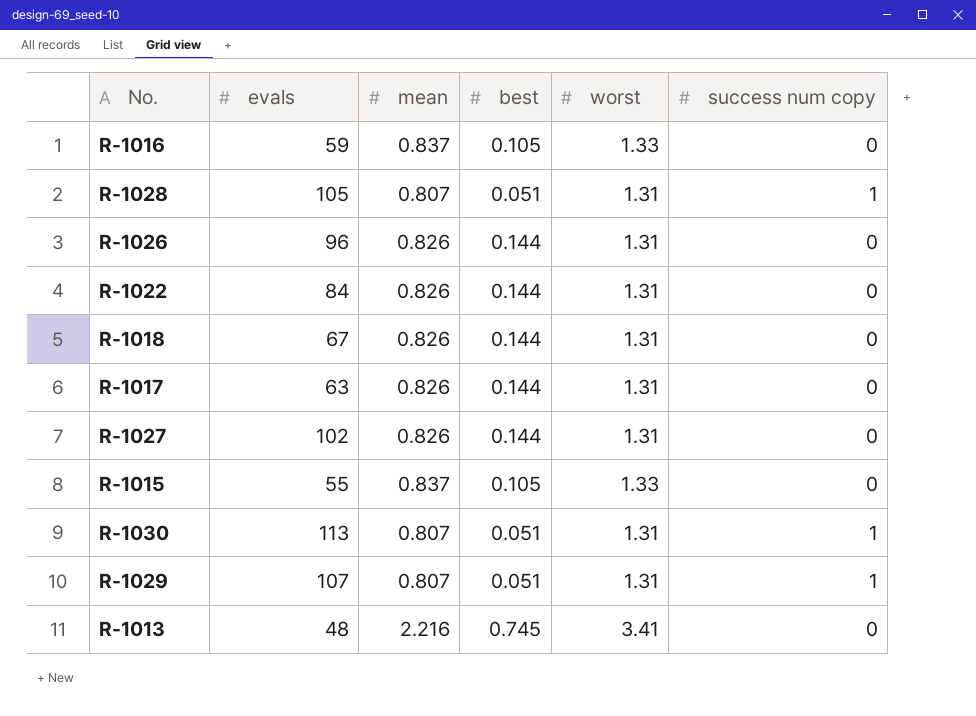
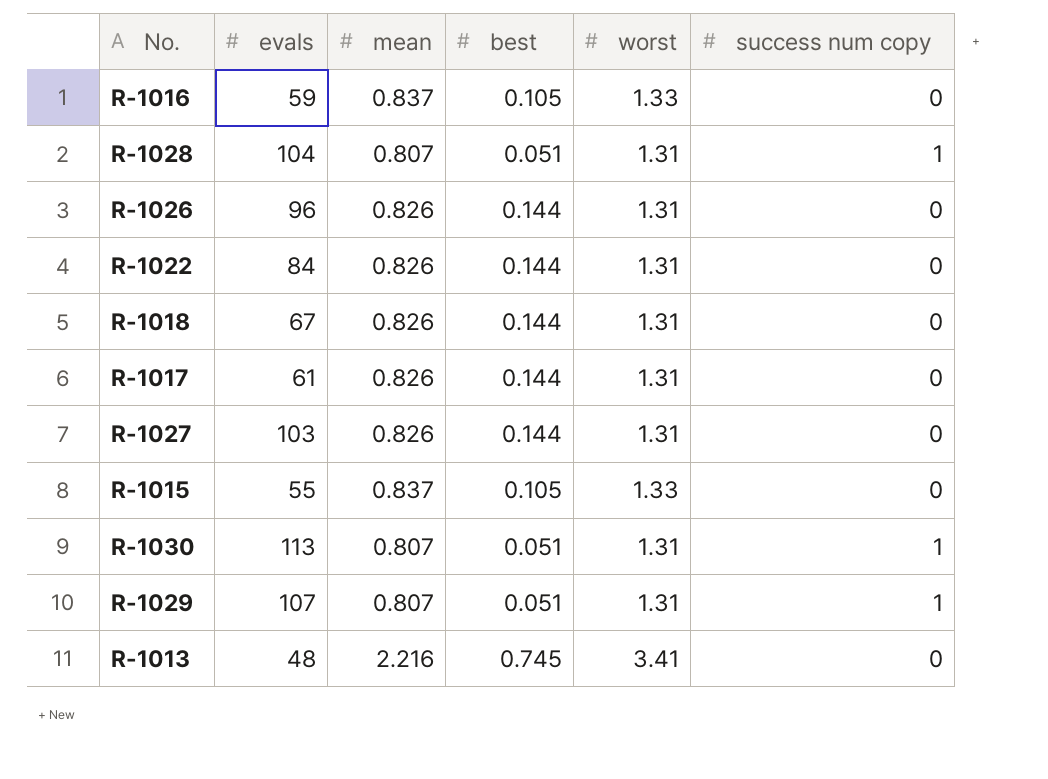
R-1028 | evals: 105 -> 104
R-1017 | evals: 63 -> 61
R-1027 | evals: 102 -> 103

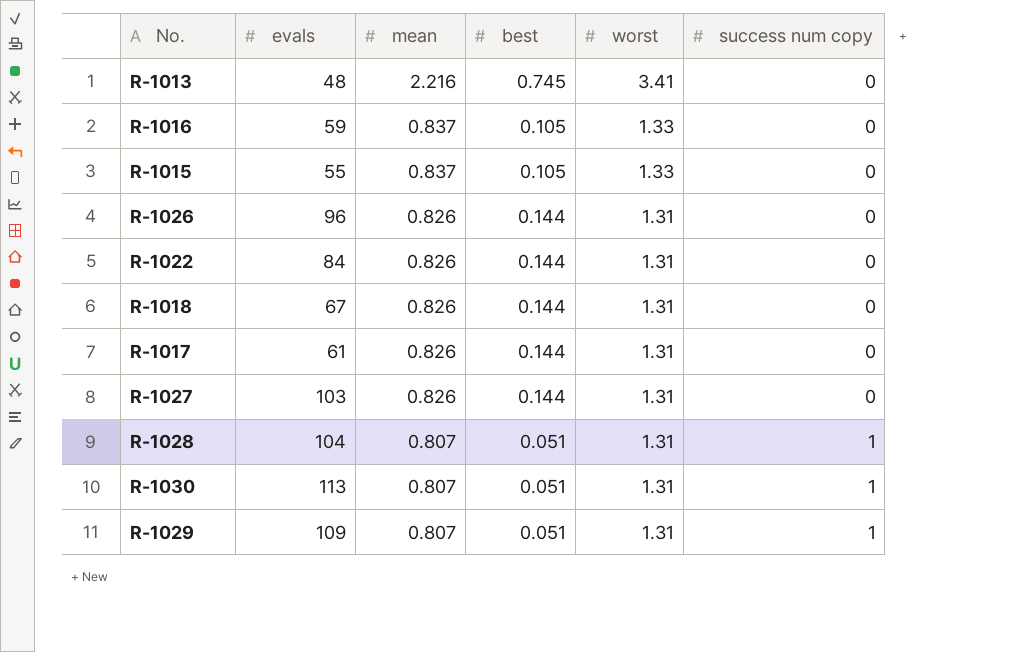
row order: none -> mean descending
R-1029 | evals: 107 -> 109

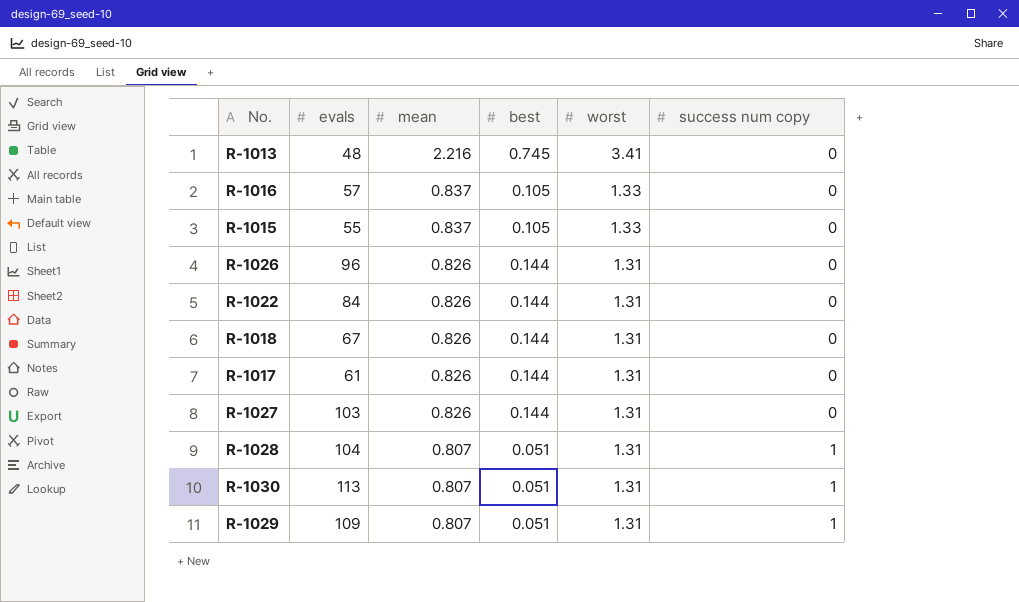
R-1016 | evals: 59 -> 57

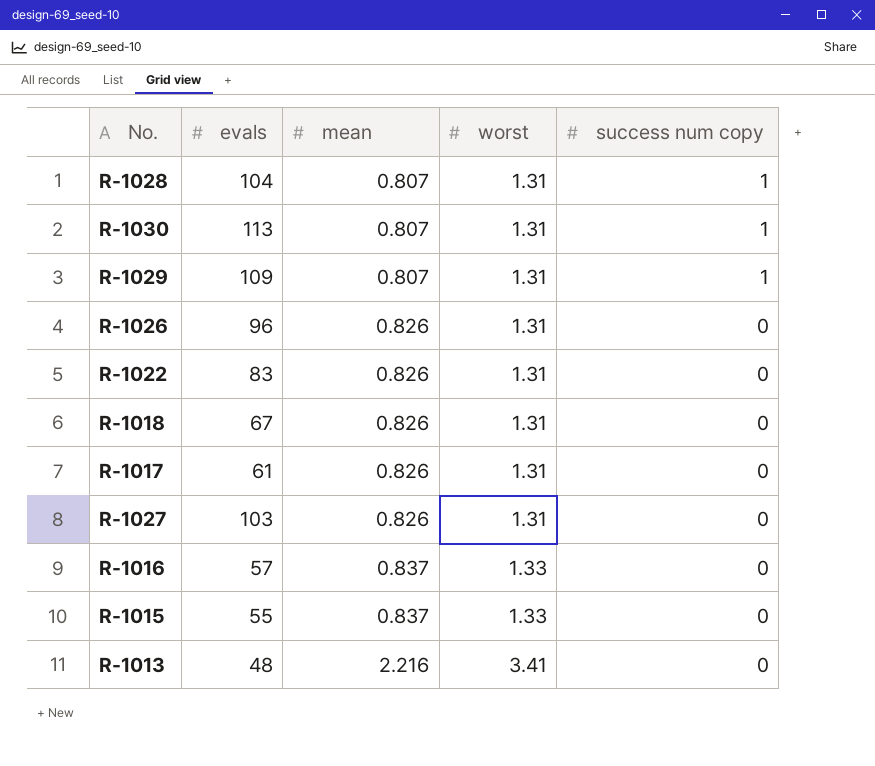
row order: mean descending -> mean ascending
column best | position: 4 -> none
R-1022 | evals: 84 -> 83

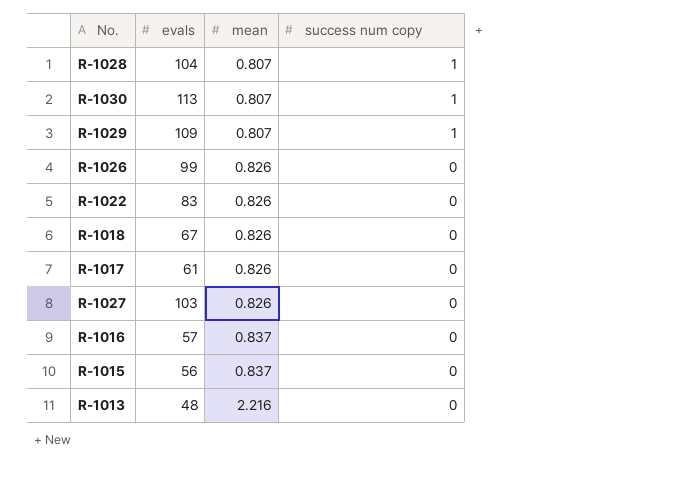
column worst | position: 4 -> none
R-1026 | evals: 96 -> 99
R-1015 | evals: 55 -> 56

